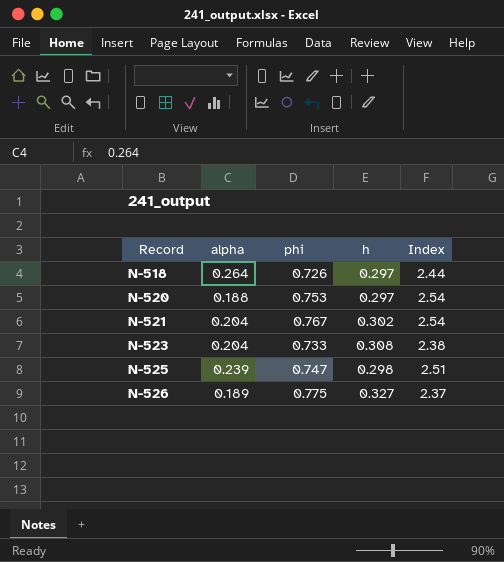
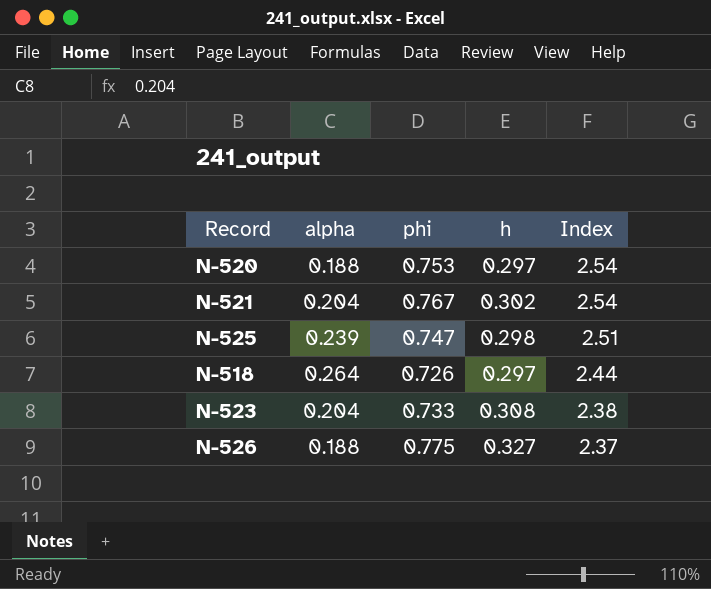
row order: Record ascending -> Index descending
N-526 | alpha: 0.189 -> 0.188

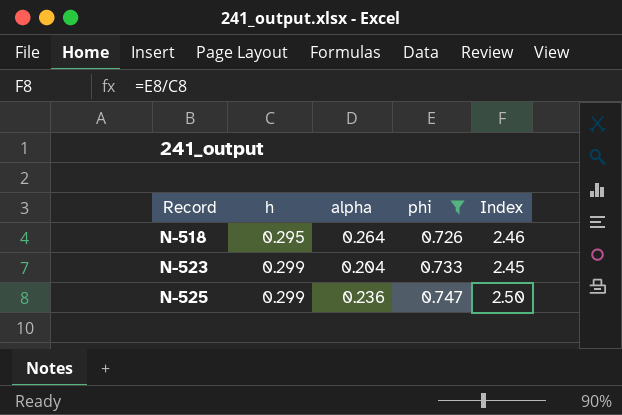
filter: none -> phi <= 0.747
row order: Index descending -> Record ascending
column h | position: 4 -> 2
N-518 | h: 0.297 -> 0.295
N-518 | Index: 2.44 -> 2.46
N-523 | h: 0.308 -> 0.299
N-523 | Index: 2.38 -> 2.45
N-525 | h: 0.298 -> 0.299
N-525 | alpha: 0.239 -> 0.236
N-525 | Index: 2.51 -> 2.50

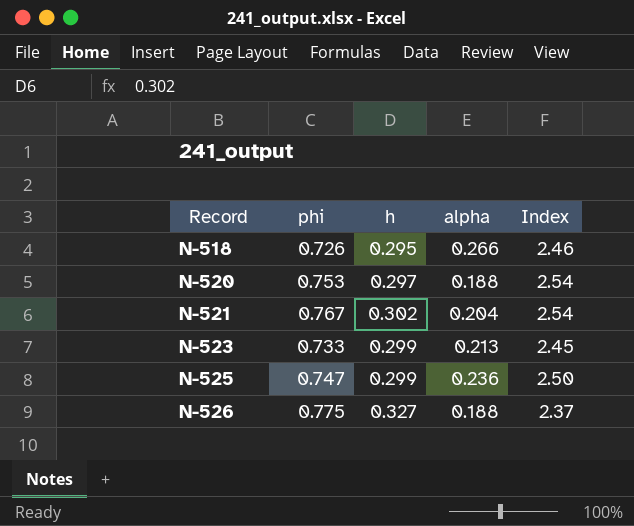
filter: phi <= 0.747 -> none
column phi | position: 4 -> 2
N-518 | alpha: 0.264 -> 0.266
N-523 | alpha: 0.204 -> 0.213

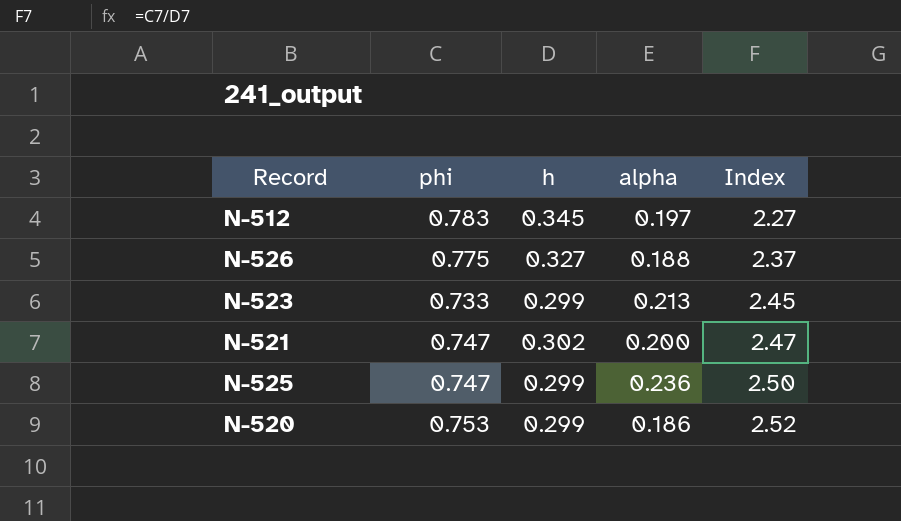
row order: Record ascending -> Index ascending
row N-518: 0.726 | 0.295 | 0.266 | 2.46 -> none
row N-512: none -> 0.783 | 0.345 | 0.197 | 2.27
N-521 | phi: 0.767 -> 0.747
N-521 | alpha: 0.204 -> 0.200
N-521 | Index: 2.54 -> 2.47
N-520 | h: 0.297 -> 0.299
N-520 | alpha: 0.188 -> 0.186
N-520 | Index: 2.54 -> 2.52

